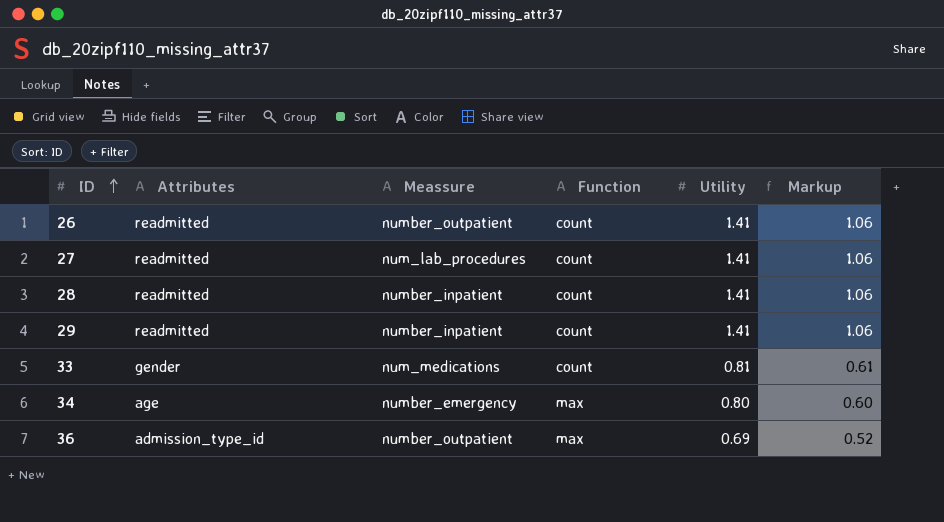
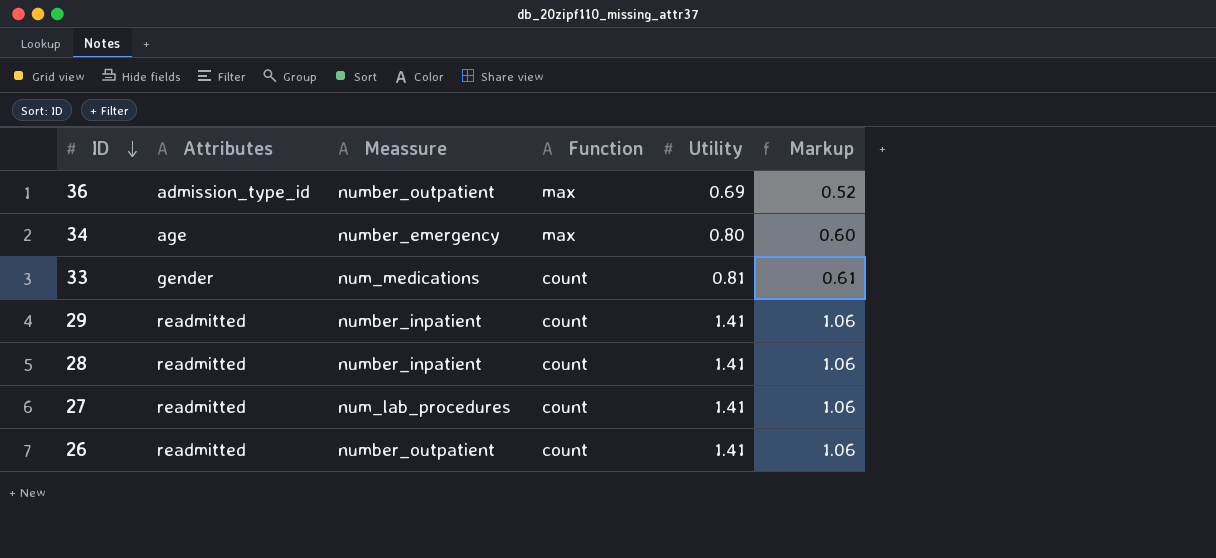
row order: ID ascending -> ID descending

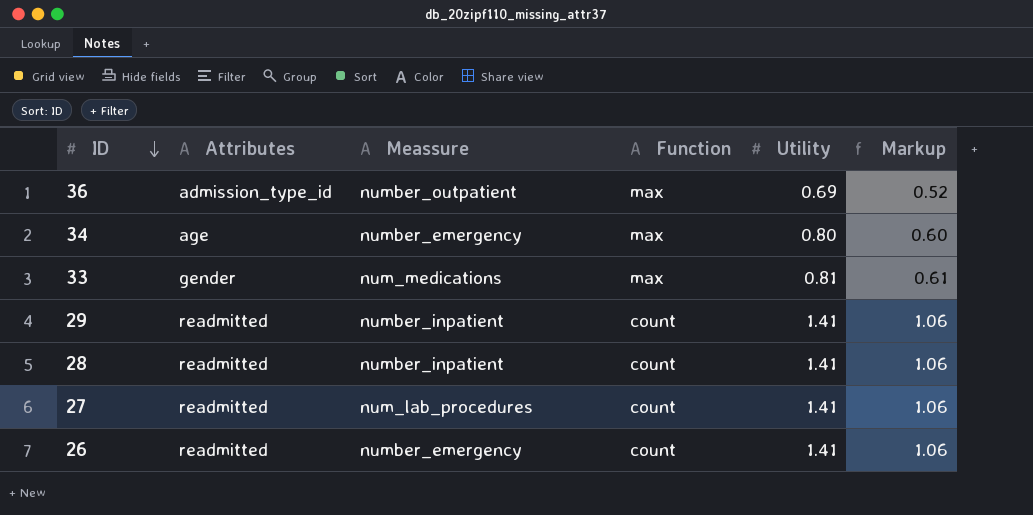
33 | Function: count -> max
26 | Meassure: number_outpatient -> number_emergency

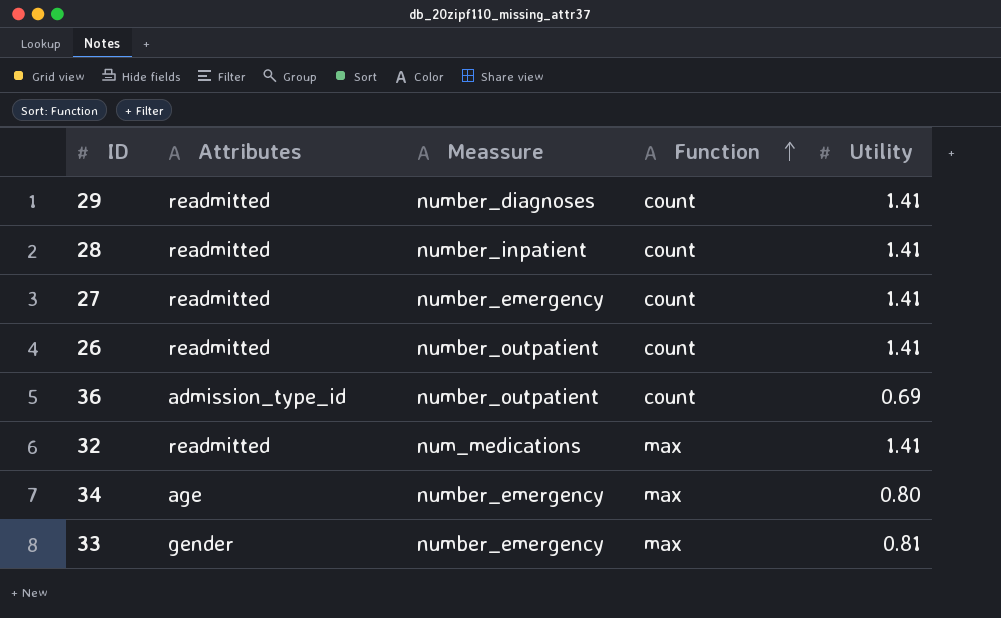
row order: ID descending -> Function ascending
column Markup | formula: [Utility] * 0.75 -> none
29 | Meassure: number_inpatient -> number_diagnoses
27 | Meassure: num_lab_procedures -> number_emergency
26 | Meassure: number_emergency -> number_outpatient
36 | Function: max -> count
row 32: none -> readmitted | num_medications | max | 1.41
33 | Meassure: num_medications -> number_emergency

